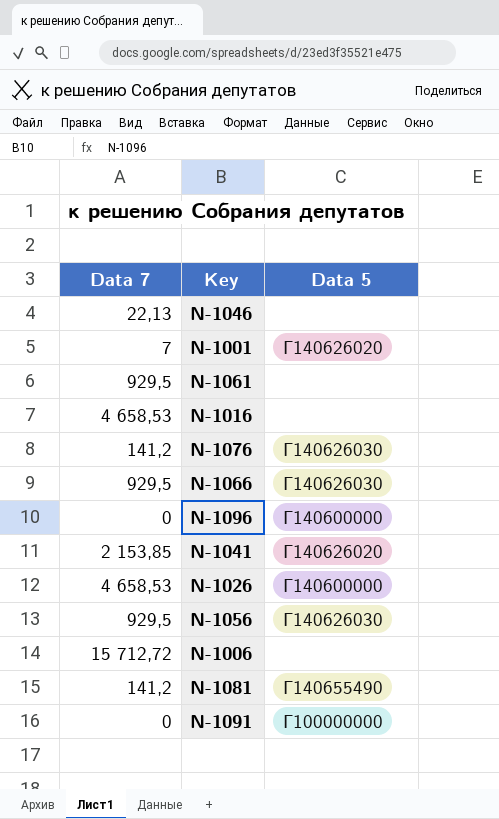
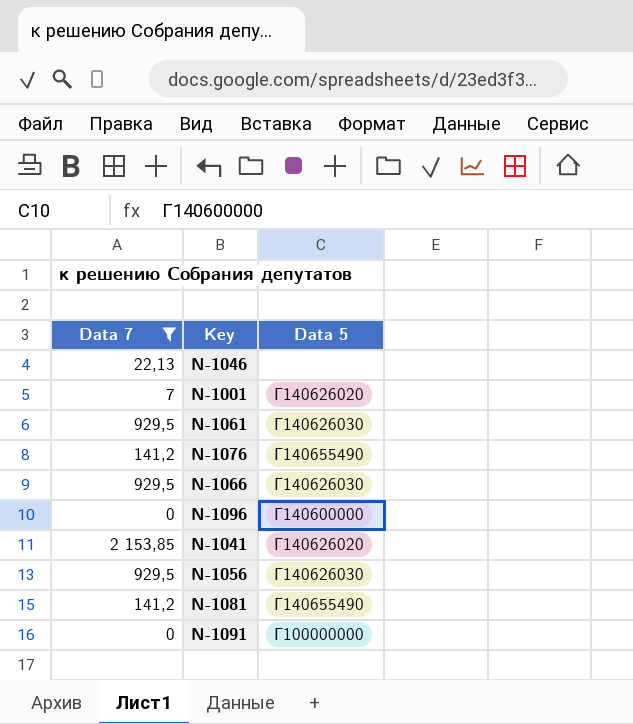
filter: none -> Data 7 <= 2 153,85
N-1061 | Data 5: none -> Г140626030
N-1076 | Data 5: Г140626030 -> Г140655490

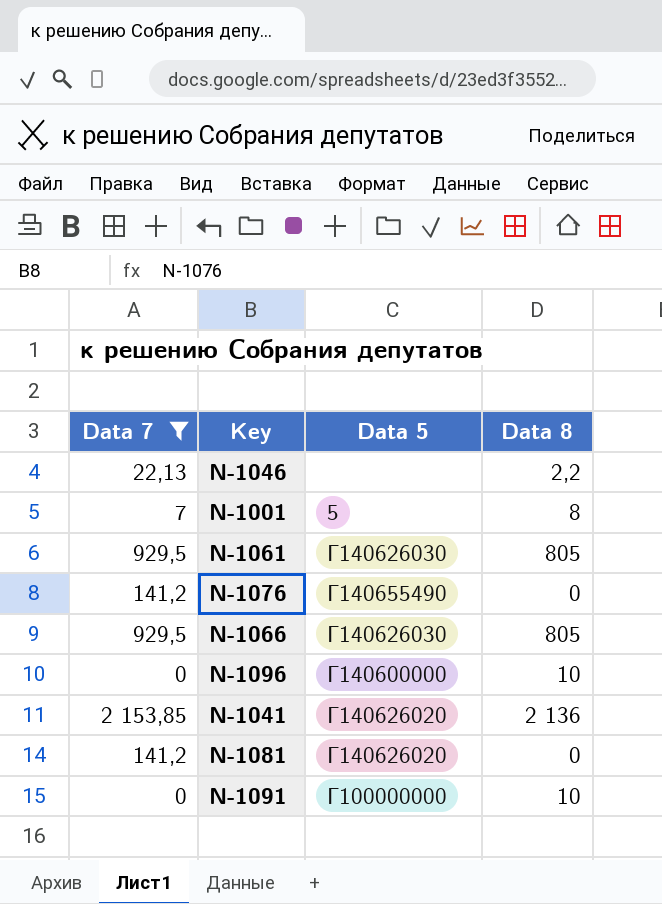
column Data 8 | position: none -> 4
row N-1056: 929,5 | Г140626030 -> none
N-1001 | Data 5: Г140626020 -> 5
N-1081 | Data 5: Г140655490 -> Г140626020

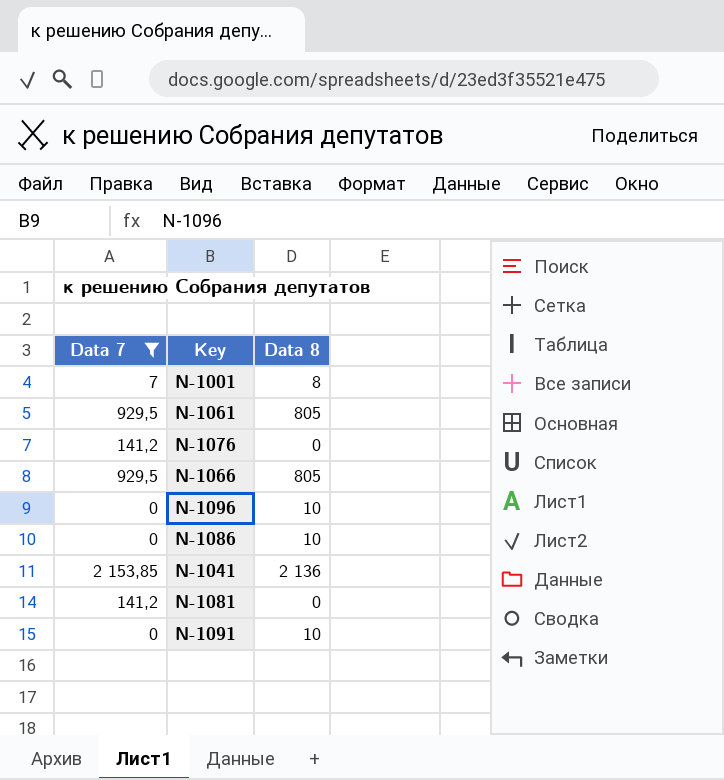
column Data 5 | position: 3 -> none
row N-1046: 22,13 | none | 2,2 -> none
row N-1086: none -> 0 | 10

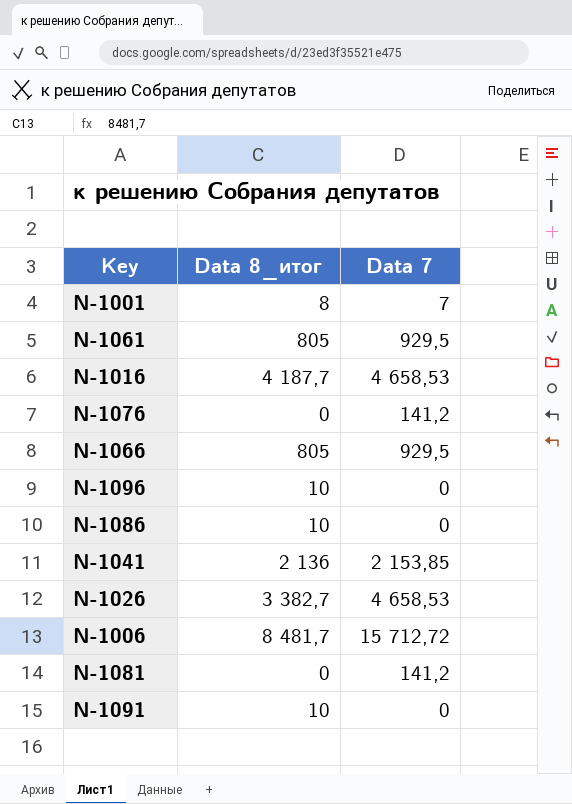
filter: Data 7 <= 2 153,85 -> none
column name: Data 8 -> Data 8_итог
column Data 7 | position: 1 -> 3

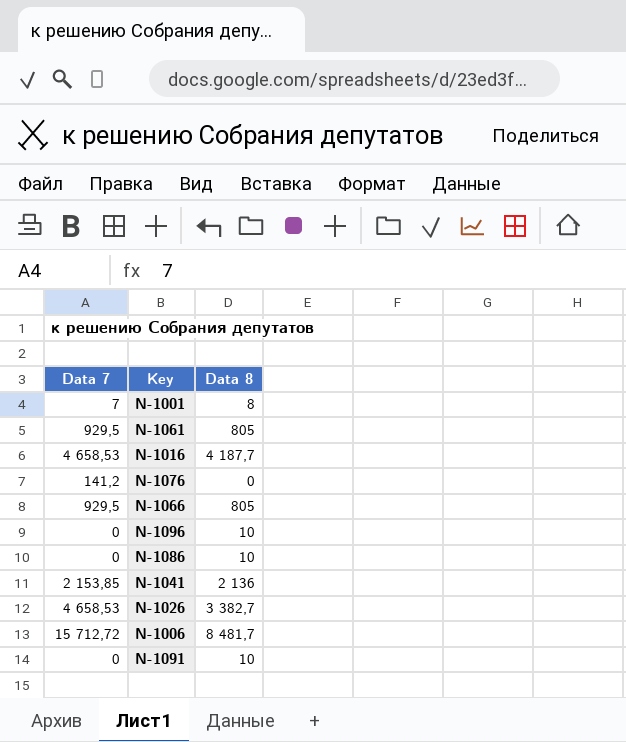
column Data 7 | position: 3 -> 1
column name: Data 8_итог -> Data 8
row N-1081: 0 | 141,2 -> none

